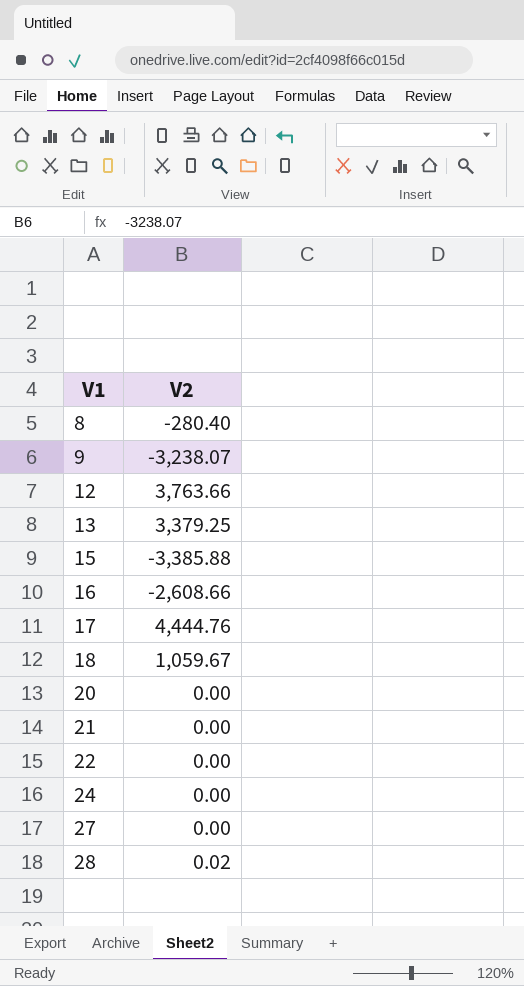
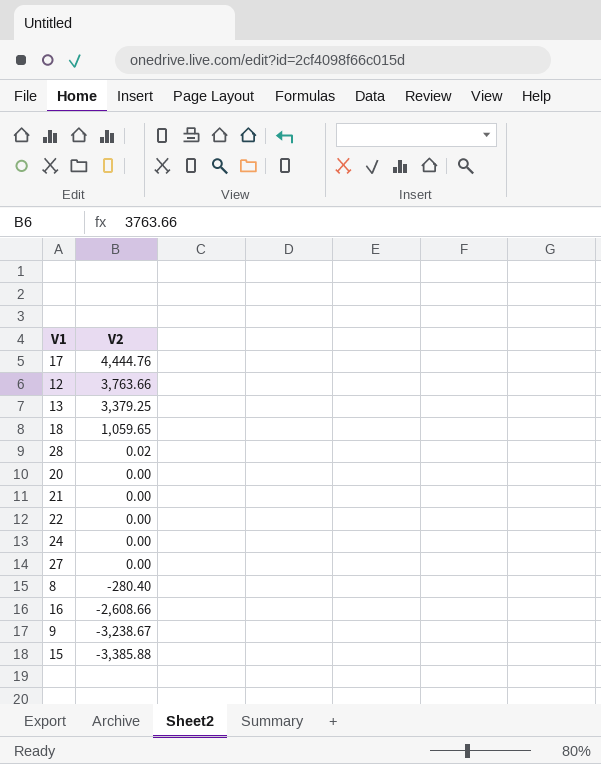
row order: V1 ascending -> V2 descending
18 | V2: 1,059.67 -> 1,059.65
9 | V2: -3,238.07 -> -3,238.67

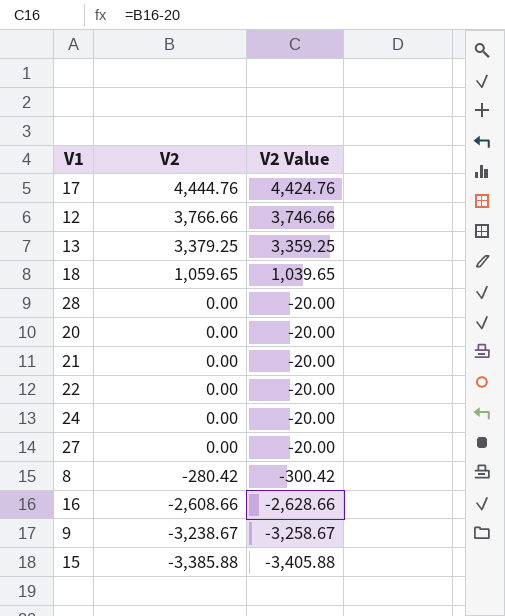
column V2 Value | formula: none -> [V2] - 20
12 | V2: 3,763.66 -> 3,766.66
28 | V2: 0.02 -> 0.00
8 | V2: -280.40 -> -280.42

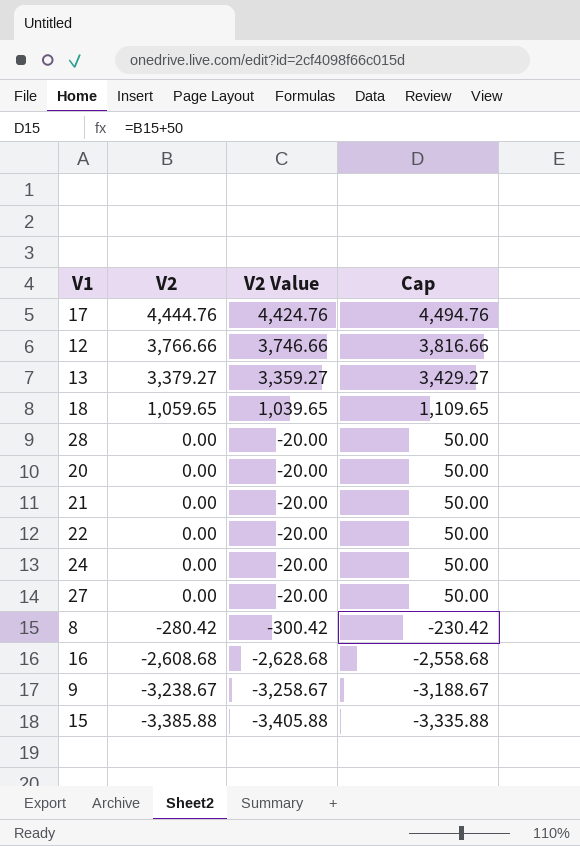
column Cap | formula: none -> [V2] + 50
13 | V2: 3,379.25 -> 3,379.27
13 | V2 Value: 3,359.25 -> 3,359.27
16 | V2: -2,608.66 -> -2,608.68
16 | V2 Value: -2,628.66 -> -2,628.68

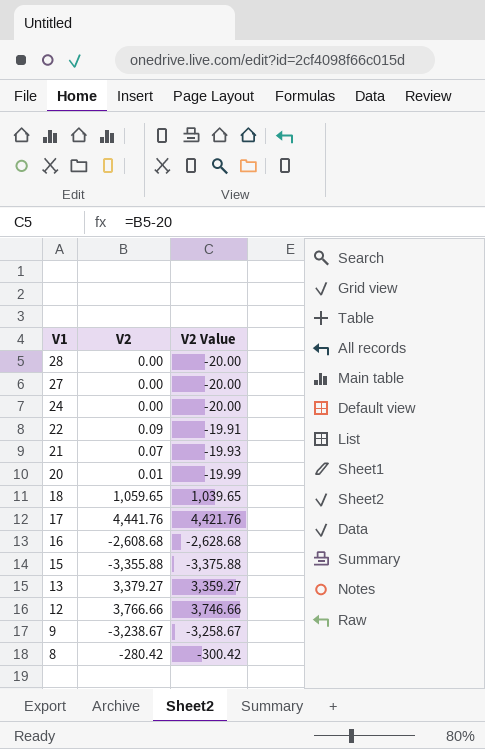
row order: V2 descending -> V1 descending
column Cap | formula: [V2] + 50 -> none
22 | V2: 0.00 -> 0.09
22 | V2 Value: -20.00 -> -19.91
21 | V2: 0.00 -> 0.07
21 | V2 Value: -20.00 -> -19.93
20 | V2: 0.00 -> 0.01
20 | V2 Value: -20.00 -> -19.99
17 | V2: 4,444.76 -> 4,441.76
17 | V2 Value: 4,424.76 -> 4,421.76
15 | V2: -3,385.88 -> -3,355.88
15 | V2 Value: -3,405.88 -> -3,375.88

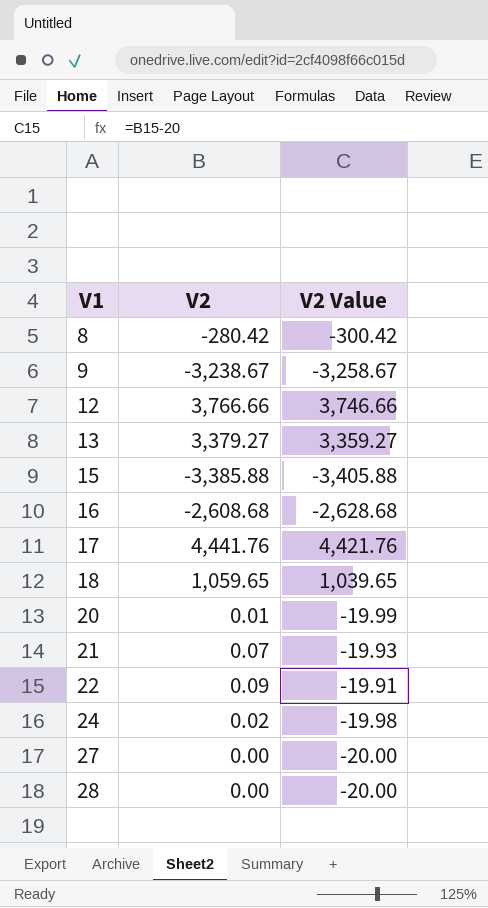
row order: V1 descending -> V1 ascending
15 | V2: -3,355.88 -> -3,385.88
15 | V2 Value: -3,375.88 -> -3,405.88
24 | V2: 0.00 -> 0.02
24 | V2 Value: -20.00 -> -19.98

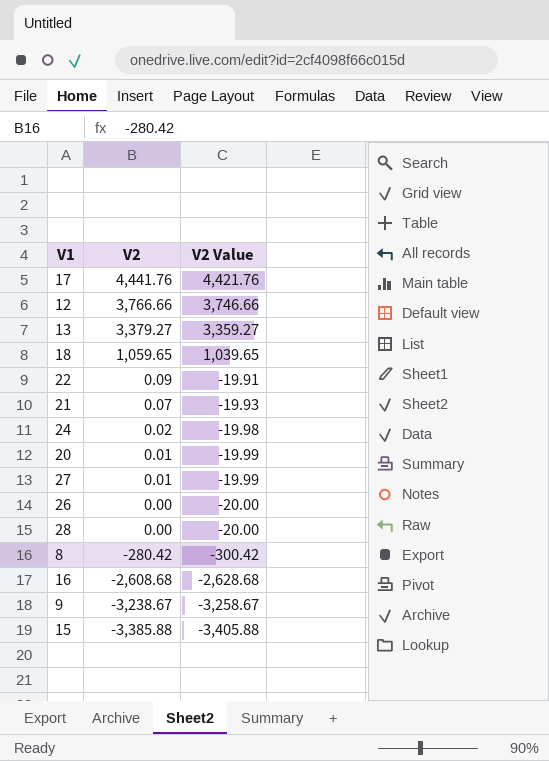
row order: V1 ascending -> V2 descending
27 | V2: 0.00 -> 0.01
27 | V2 Value: -20.00 -> -19.99
row 26: none -> 0.00 | -20.00

